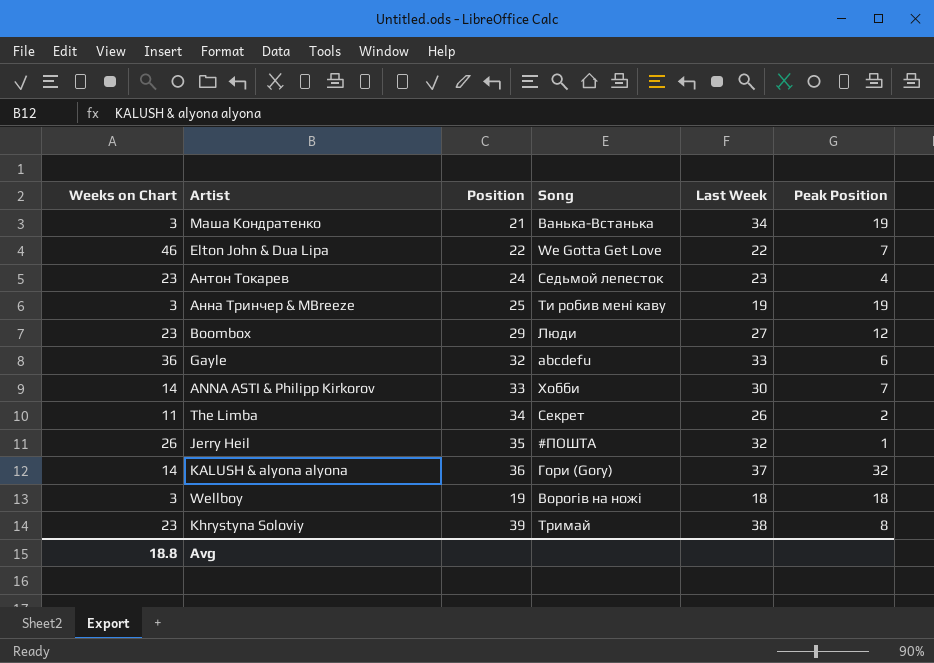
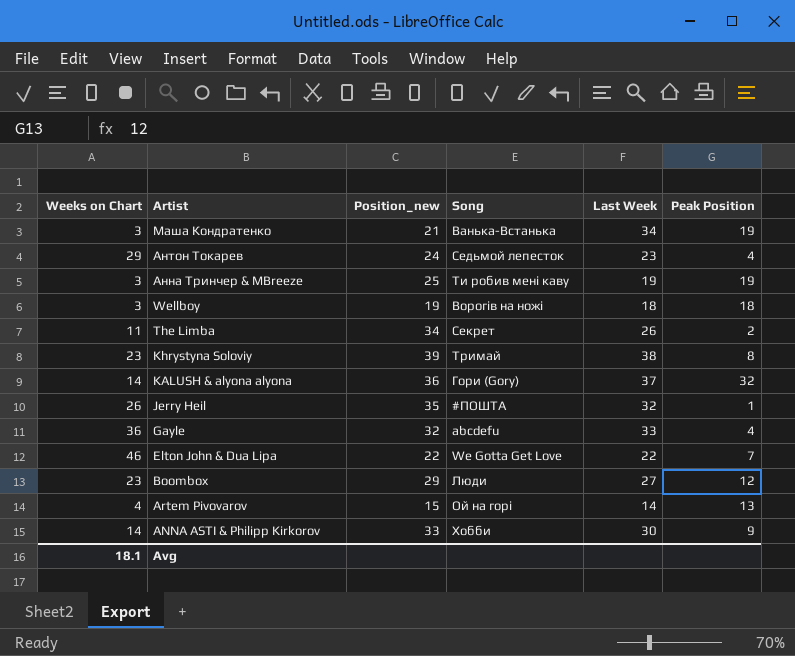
row order: none -> Artist descending
column name: Position -> Position_new
Антон Токарев | Weeks on Chart: 23 -> 29
Gayle | Peak Position: 6 -> 4
row Artem Pivovarov: none -> 4 | 15 | Ой на горі | 14 | 13
ANNA ASTI & Philipp Kirkorov | Peak Position: 7 -> 9
Avg | Weeks on Chart: 18.8 -> 18.1

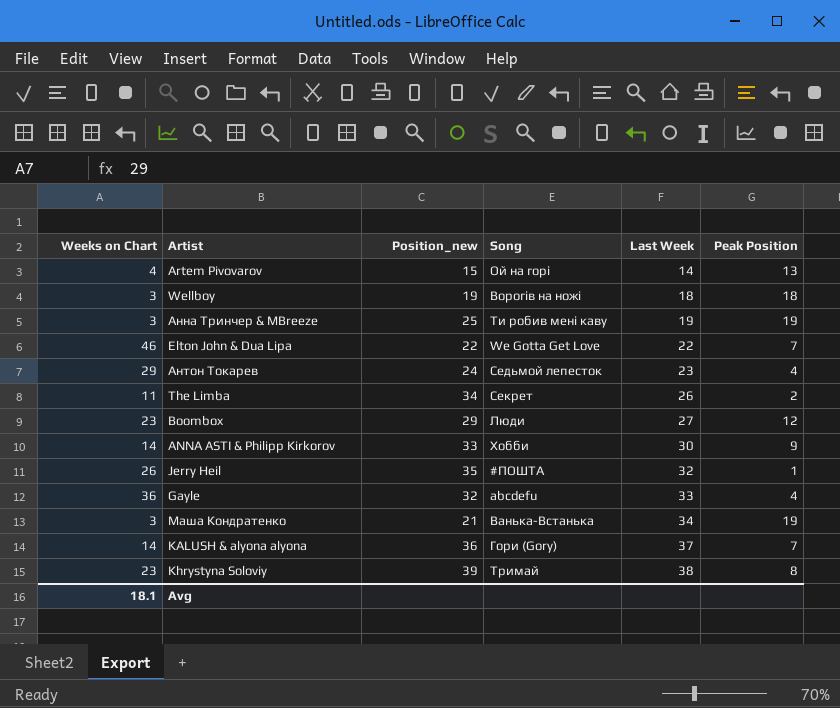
row order: Artist descending -> Last Week ascending
KALUSH & alyona alyona | Peak Position: 32 -> 7

